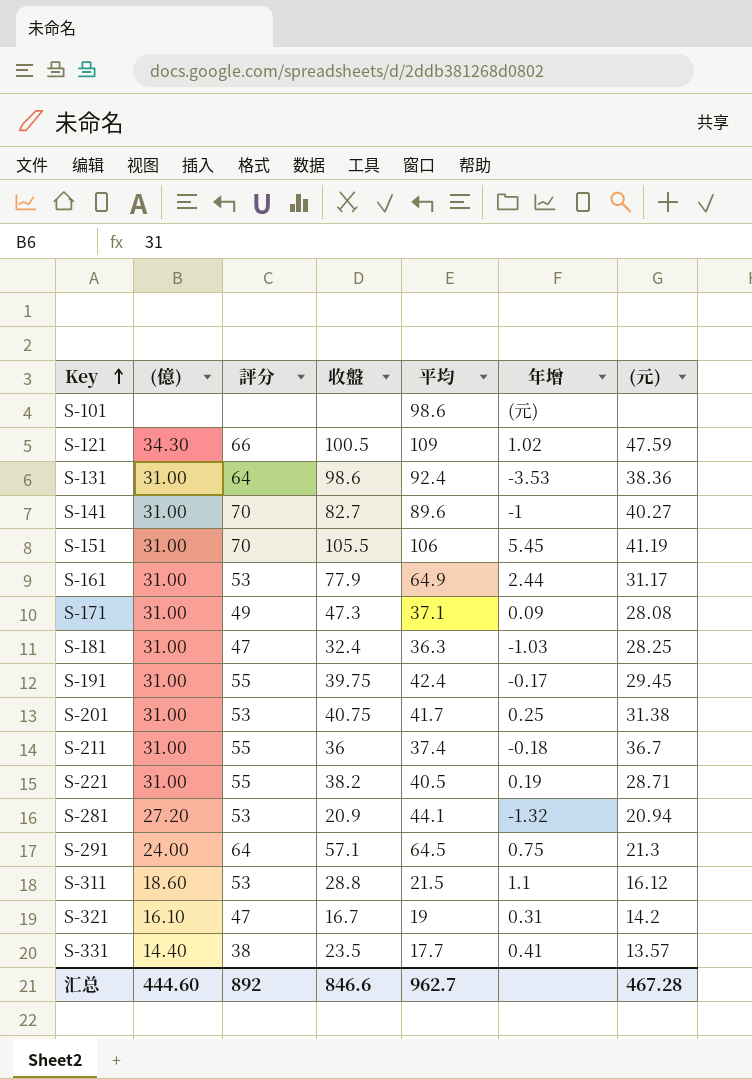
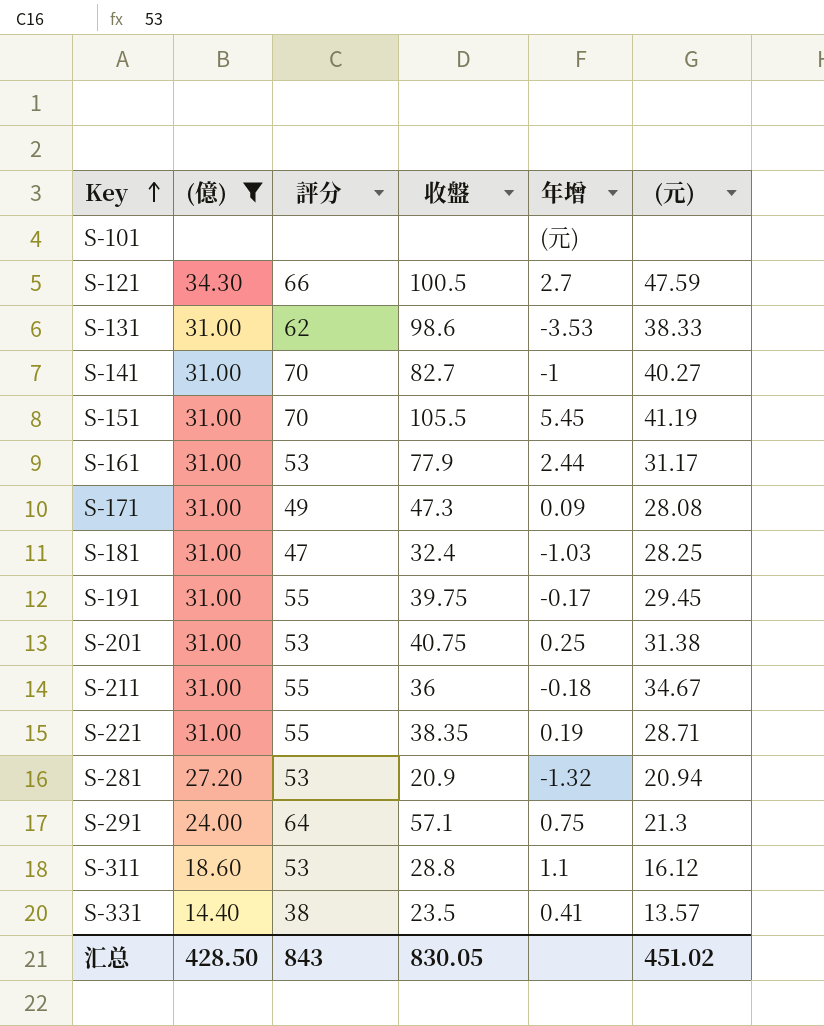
filter: none -> (億) != 16.10
column 平均 | position: 5 -> none
S-121 | 年增: 1.02 -> 2.7
S-131 | 評分: 64 -> 62
S-131 | (元): 38.36 -> 38.33
S-211 | (元): 36.7 -> 34.67
S-221 | 收盤: 38.2 -> 38.35
汇总 | (億): 444.60 -> 428.50
汇总 | 評分: 892 -> 843
汇总 | 收盤: 846.6 -> 830.05
汇总 | (元): 467.28 -> 451.02

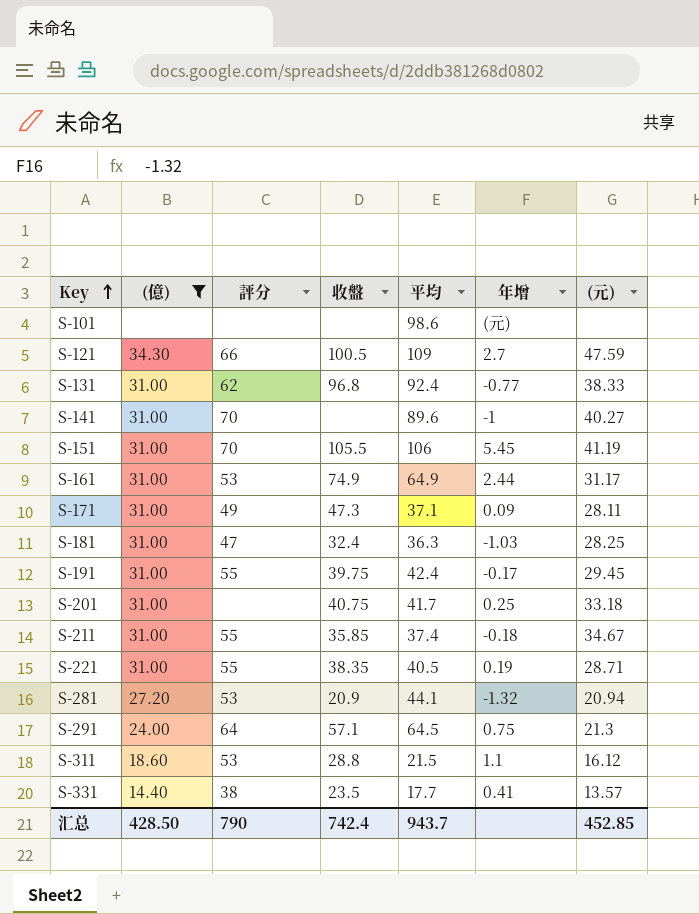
column 平均 | position: none -> 5
S-131 | 收盤: 98.6 -> 96.8
S-131 | 年增: -3.53 -> -0.77
S-141 | 收盤: 82.7 -> none
S-161 | 收盤: 77.9 -> 74.9
S-171 | (元): 28.08 -> 28.11
S-201 | 評分: 53 -> none
S-201 | (元): 31.38 -> 33.18
S-211 | 收盤: 36 -> 35.85
汇总 | 評分: 843 -> 790
汇总 | 收盤: 830.05 -> 742.4
汇总 | (元): 451.02 -> 452.85

